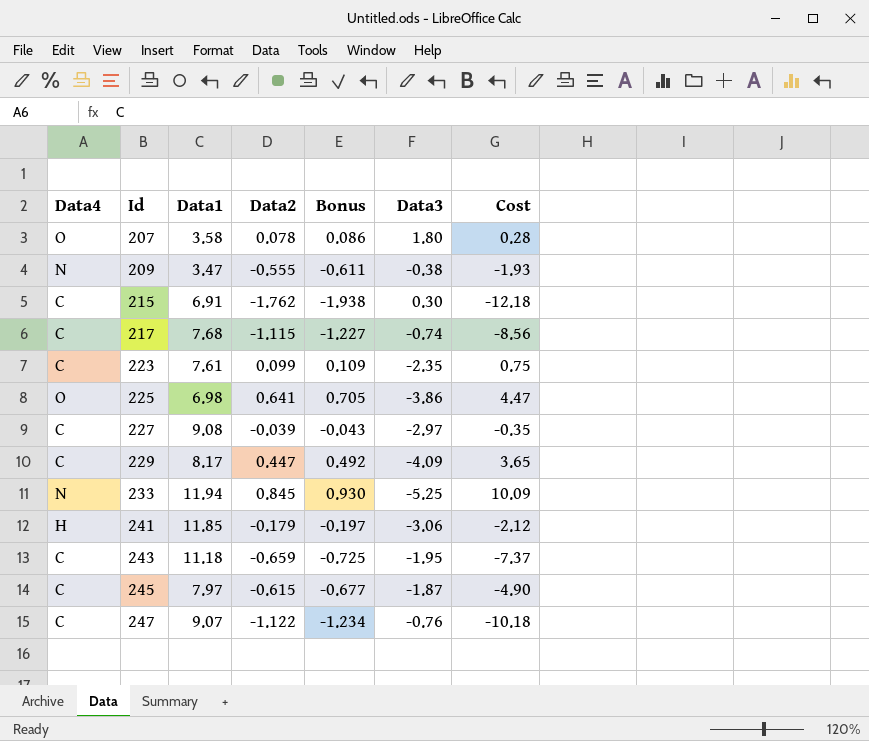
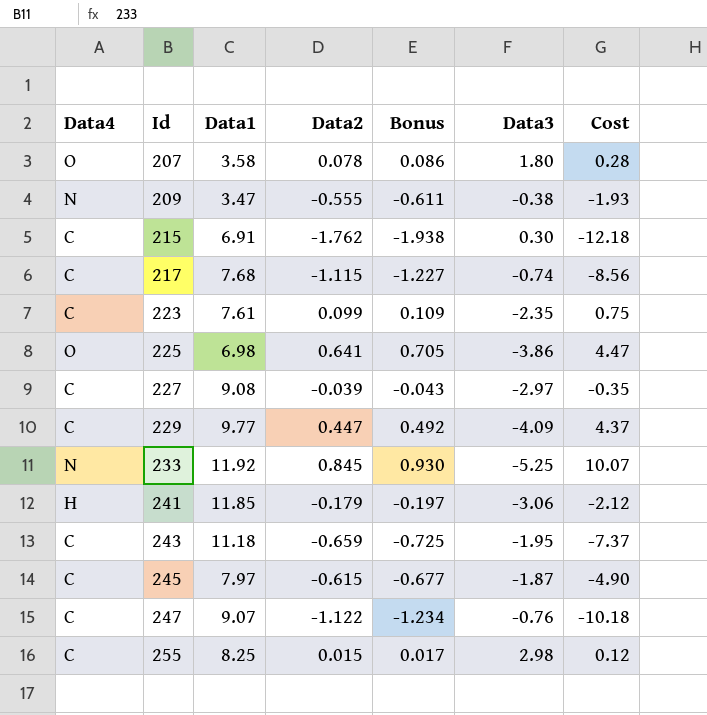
229 | Data1: 8.17 -> 9.77
229 | Cost: 3.65 -> 4.37
233 | Data1: 11.94 -> 11.92
233 | Cost: 10.09 -> 10.07
row 255: none -> C | 8.25 | 0.015 | 0.017 | 2.98 | 0.12

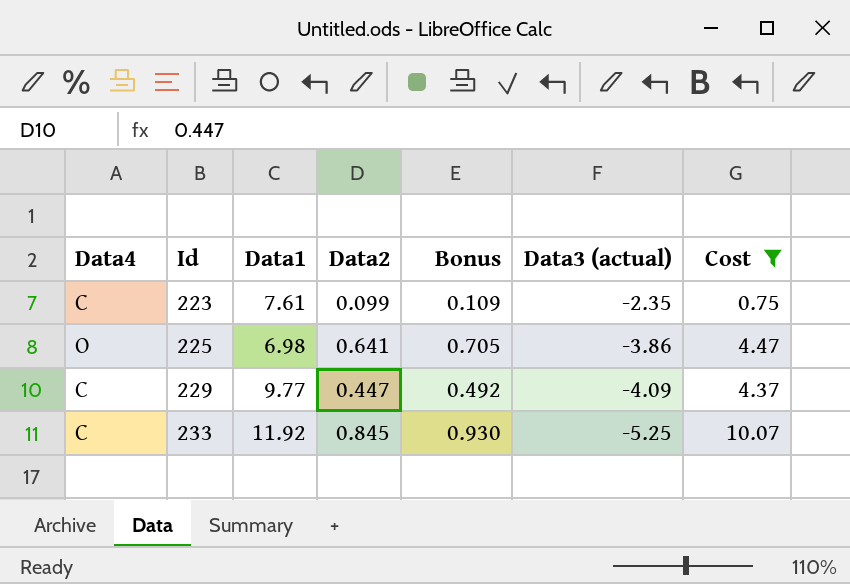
filter: none -> Cost >= 0.75
column name: Data3 -> Data3 (actual)
233 | Data4: N -> C

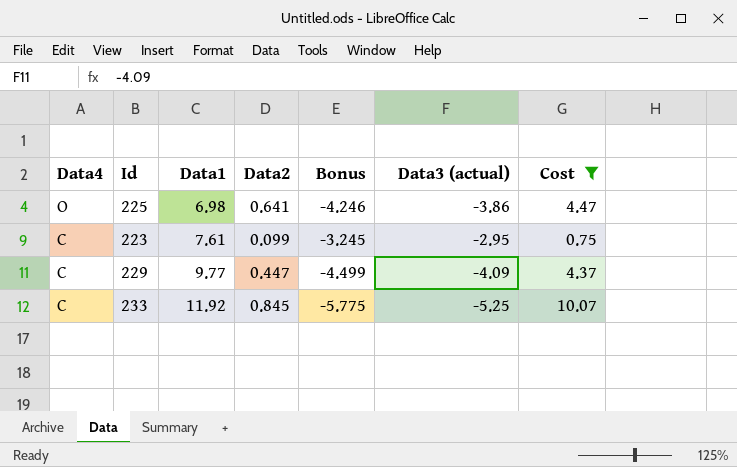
row order: Id ascending -> Data4 descending
column Bonus | formula: [Data2] * 1.1 -> [Data3 (actual)] * 1.1
223 | Data3 (actual): -2.35 -> -2.95

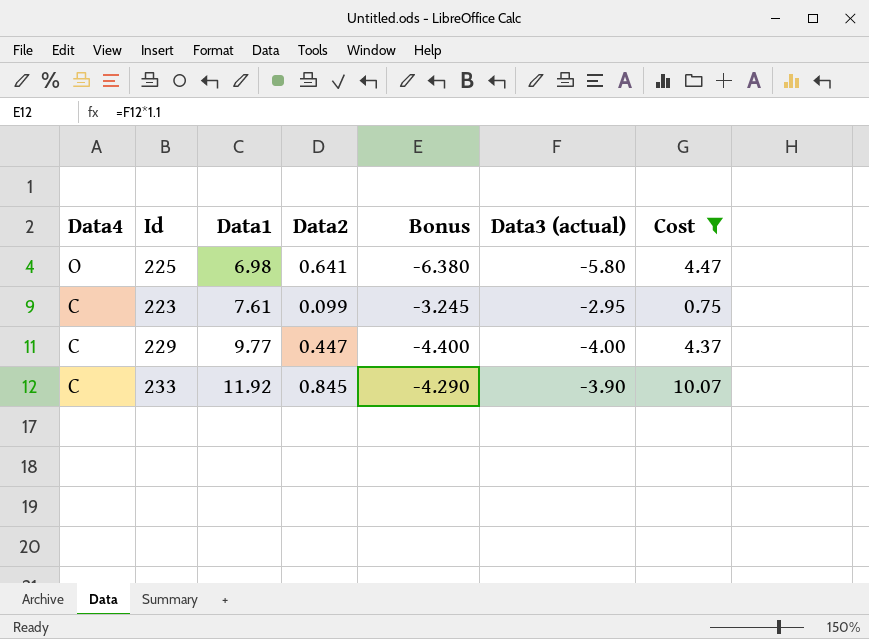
225 | Bonus: -4.246 -> -6.380
225 | Data3 (actual): -3.86 -> -5.80
229 | Bonus: -4.499 -> -4.400
229 | Data3 (actual): -4.09 -> -4.00
233 | Bonus: -5.775 -> -4.290
233 | Data3 (actual): -5.25 -> -3.90

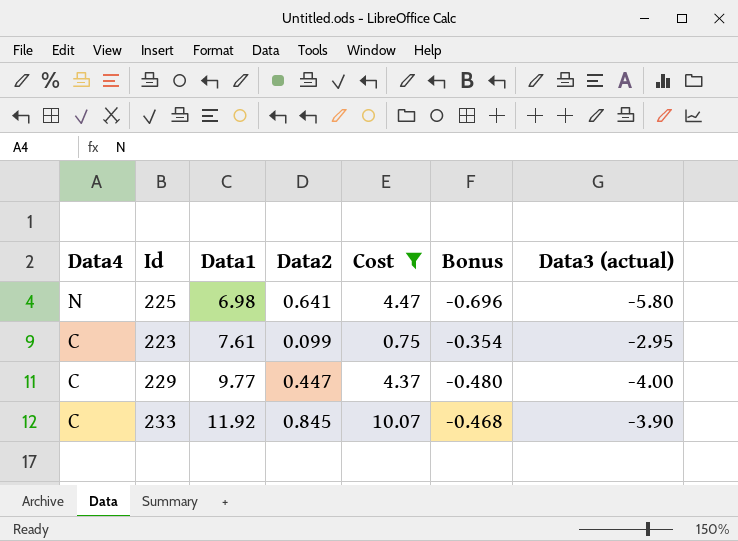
column Cost | position: 7 -> 5
column Bonus | formula: [Data3 (actual)] * 1.1 -> [Data3 (actual)] * 0.12
225 | Data4: O -> N

